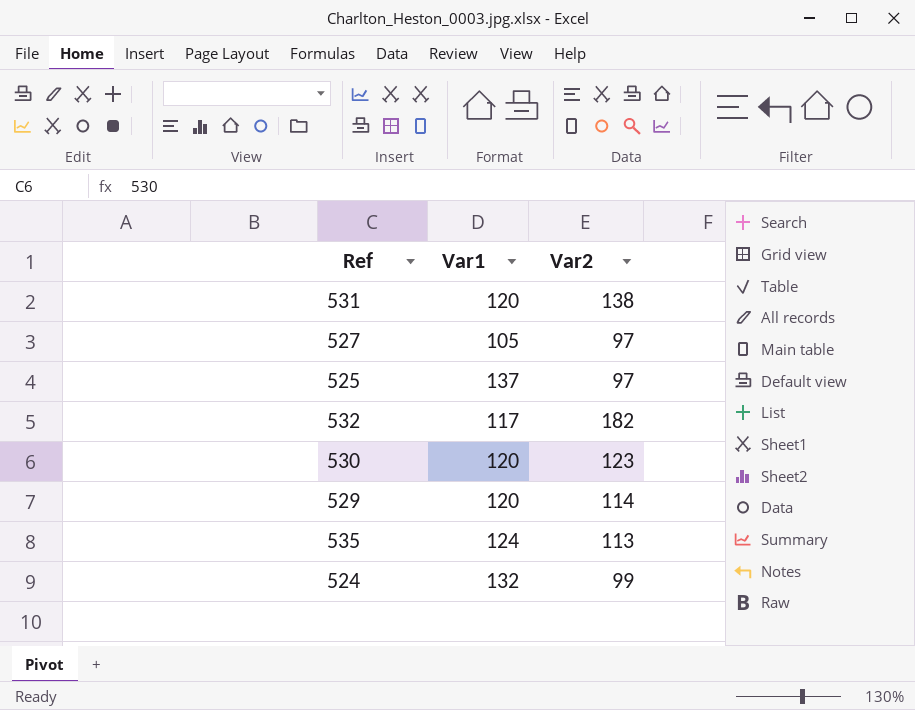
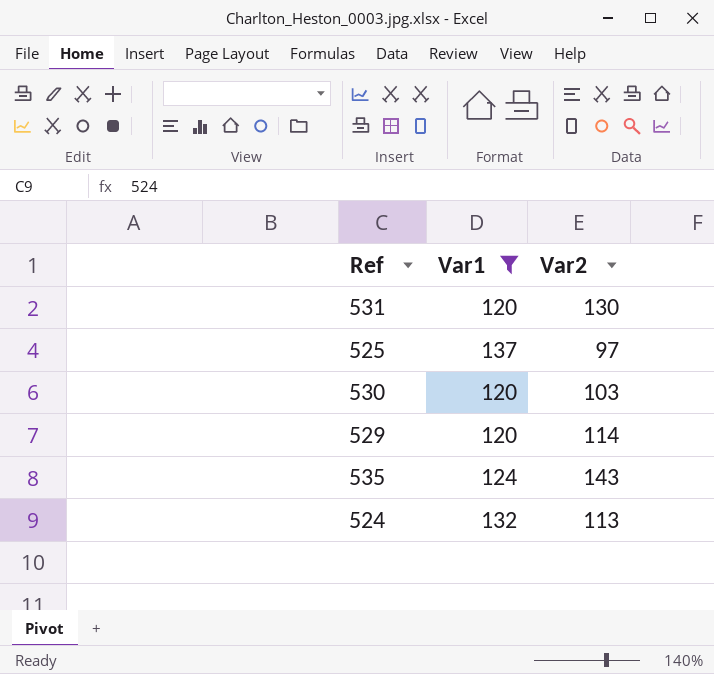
filter: none -> Var1 >= 120
531 | Var2: 138 -> 130
530 | Var2: 123 -> 103
535 | Var2: 113 -> 143
524 | Var2: 99 -> 113

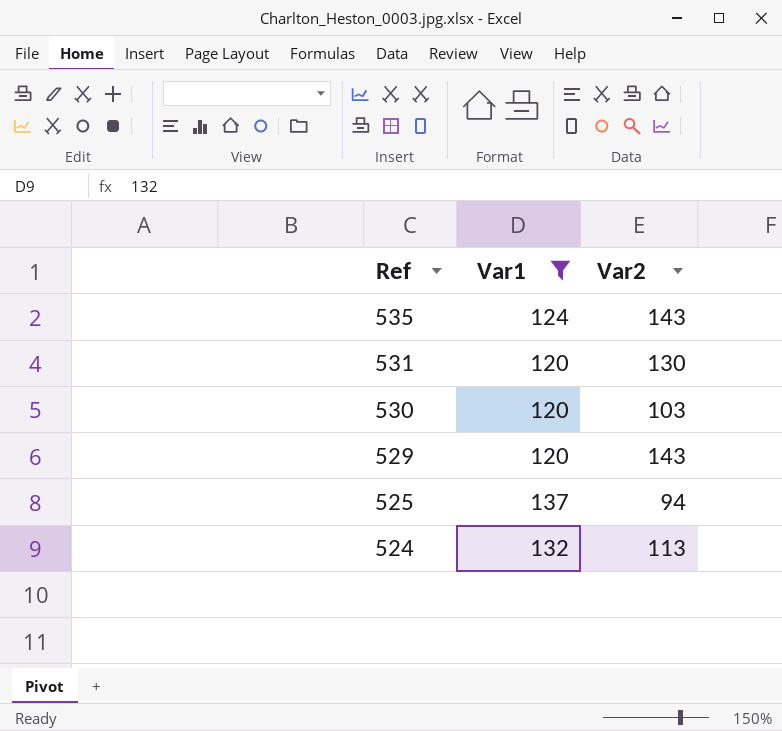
row order: none -> Ref descending
529 | Var2: 114 -> 143
525 | Var2: 97 -> 94

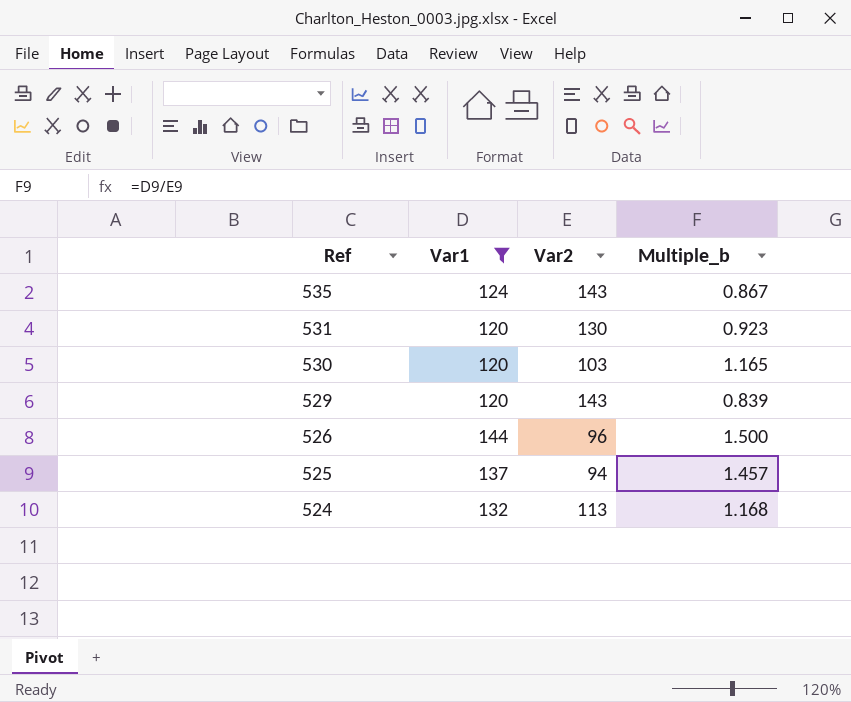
column Multiple_b | formula: none -> [Var1] / [Var2]
row 526: none -> 144 | 96 | 1.500

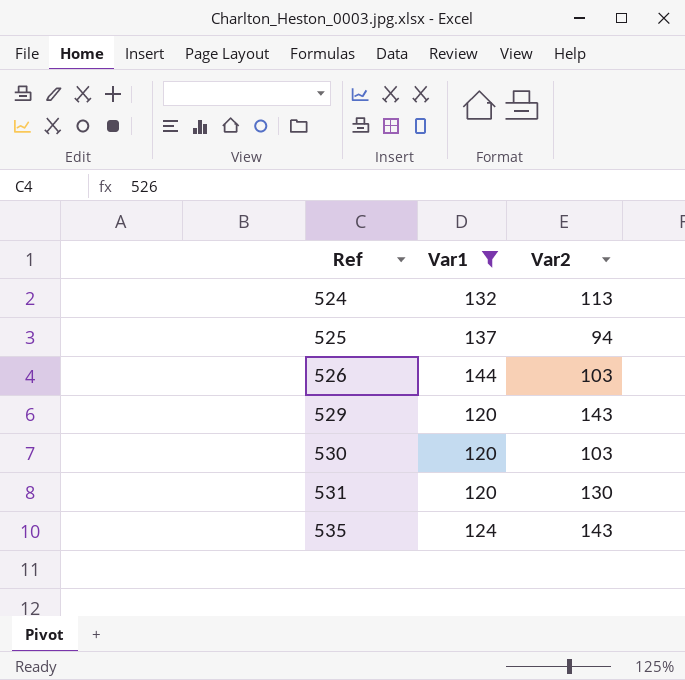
row order: Ref descending -> Ref ascending
column Multiple_b | formula: [Var1] / [Var2] -> none
526 | Var2: 96 -> 103

